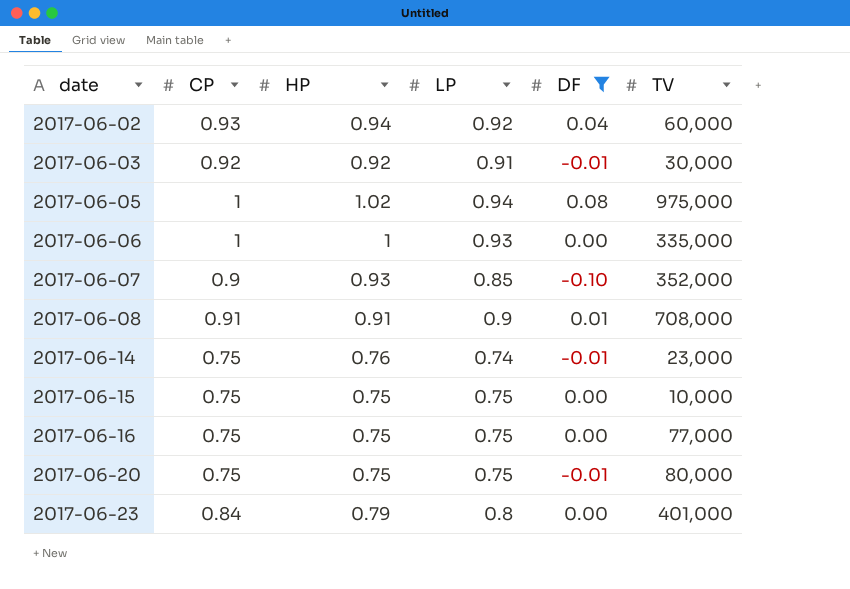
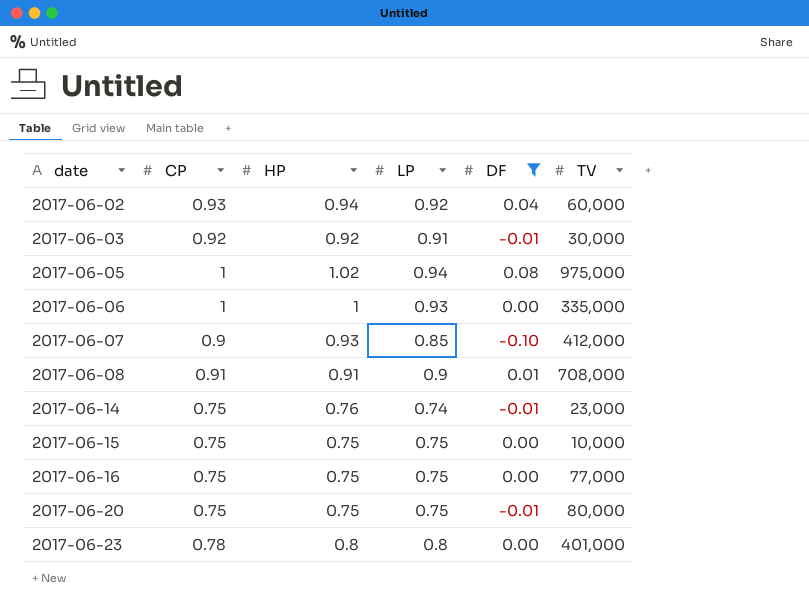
2017-06-07 | TV: 352,000 -> 412,000
2017-06-23 | CP: 0.84 -> 0.78
2017-06-23 | HP: 0.79 -> 0.8

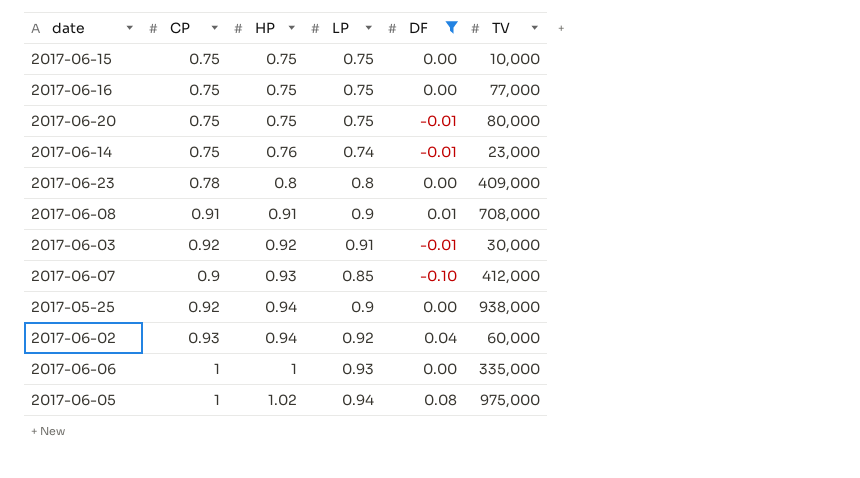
row order: date ascending -> HP ascending
2017-06-23 | TV: 401,000 -> 409,000
row 2017-05-25: none -> 0.92 | 0.94 | 0.9 | 0.00 | 938,000

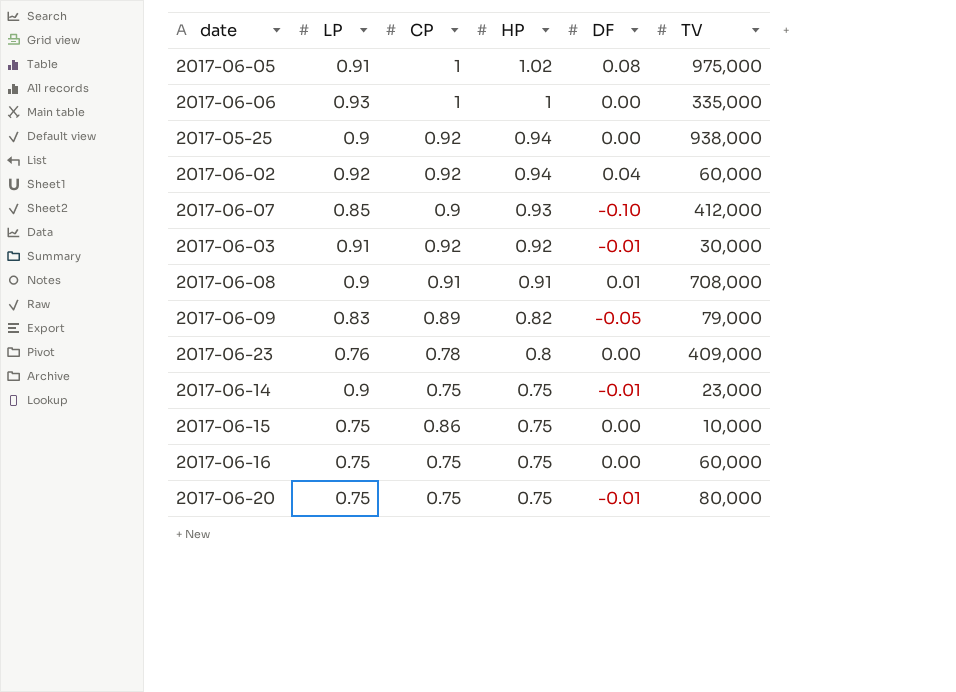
filter: DF != -0.05 -> none
row order: HP ascending -> HP descending
column LP | position: 4 -> 2
2017-06-05 | LP: 0.94 -> 0.91
2017-06-02 | CP: 0.93 -> 0.92
2017-06-23 | LP: 0.8 -> 0.76
2017-06-14 | LP: 0.74 -> 0.9
2017-06-14 | HP: 0.76 -> 0.75
2017-06-15 | CP: 0.75 -> 0.86
2017-06-16 | TV: 77,000 -> 60,000

